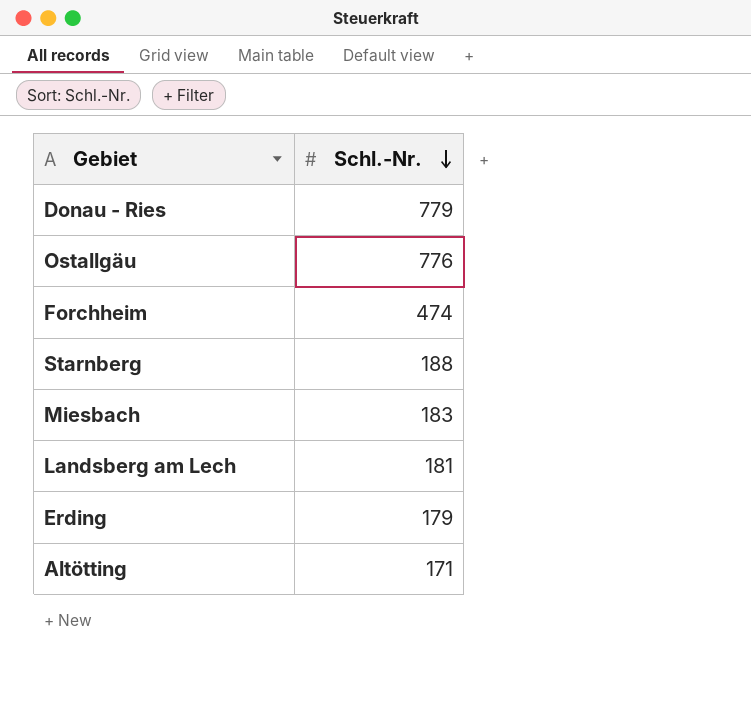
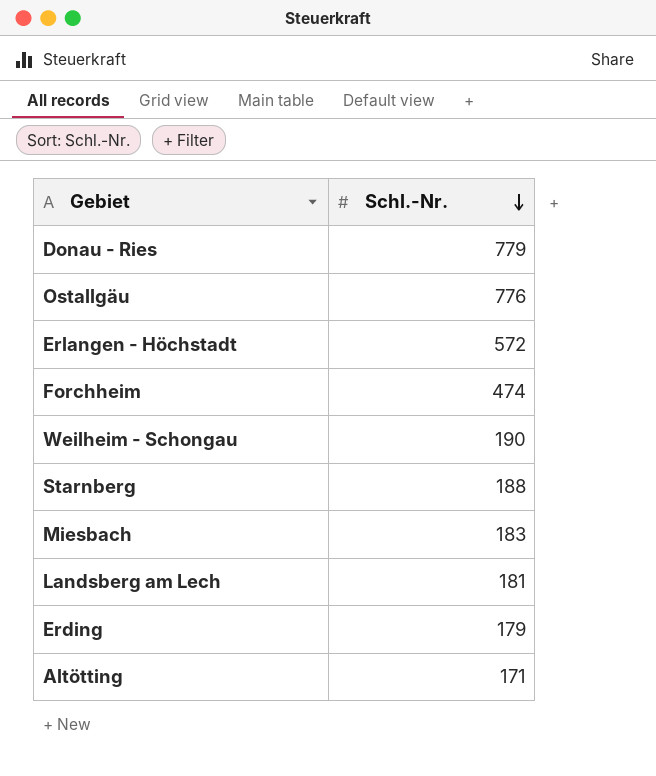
row Erlangen - Höchstadt: none -> 572
row Weilheim - Schongau: none -> 190

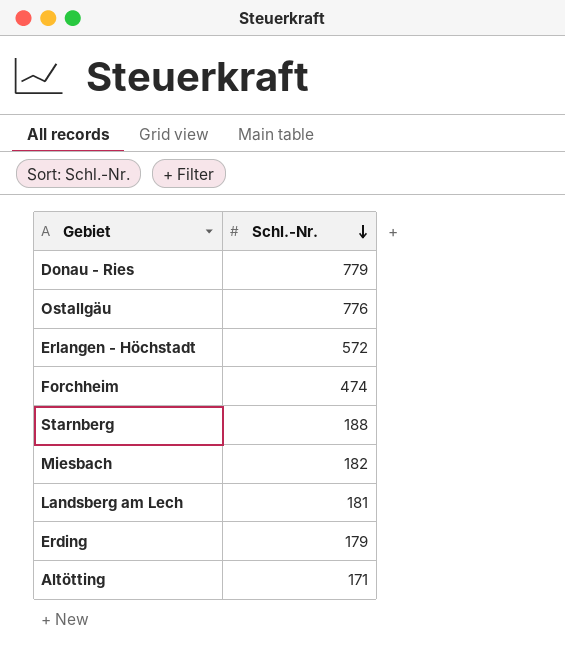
row Weilheim - Schongau: 190 -> none
Miesbach | Schl.-Nr.: 183 -> 182

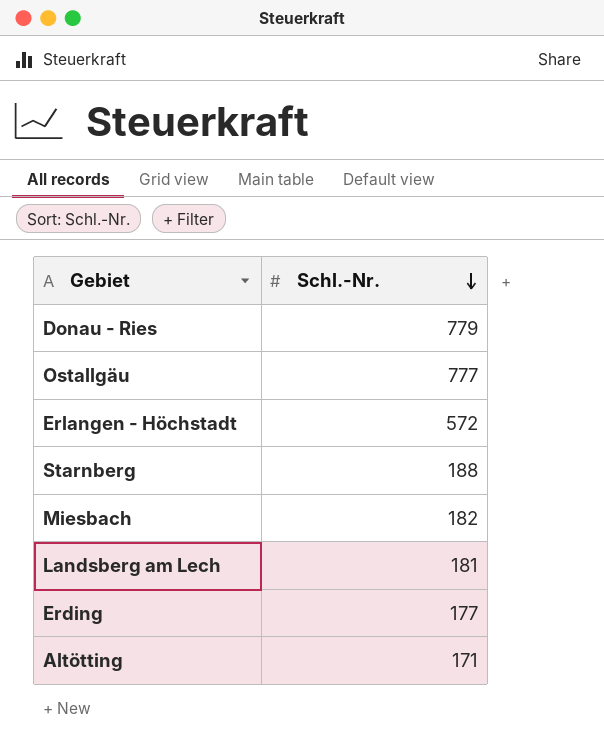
row Forchheim: 474 -> none
Ostallgäu | Schl.-Nr.: 776 -> 777
Erding | Schl.-Nr.: 179 -> 177

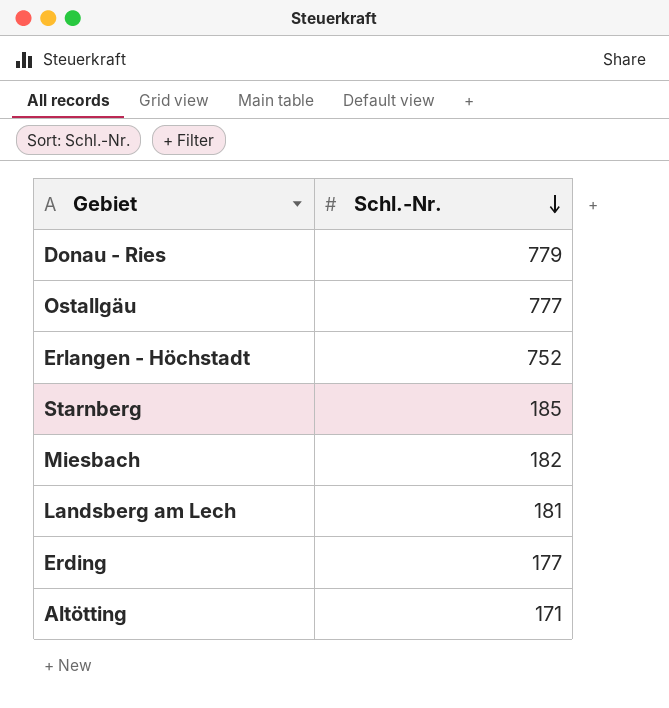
Erlangen - Höchstadt | Schl.-Nr.: 572 -> 752
Starnberg | Schl.-Nr.: 188 -> 185

